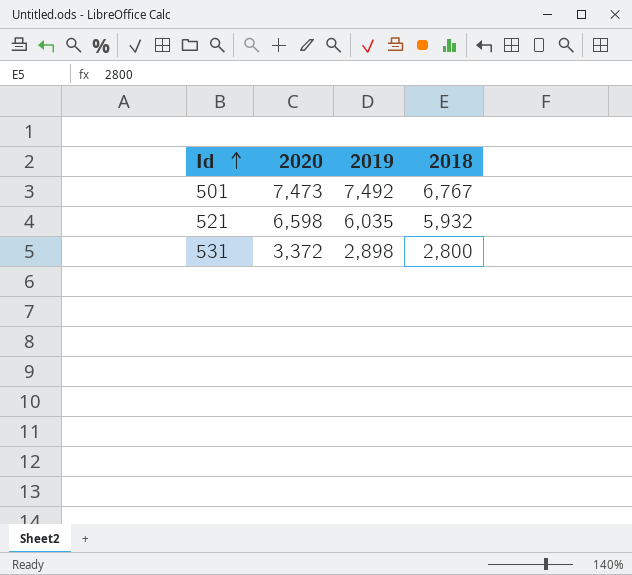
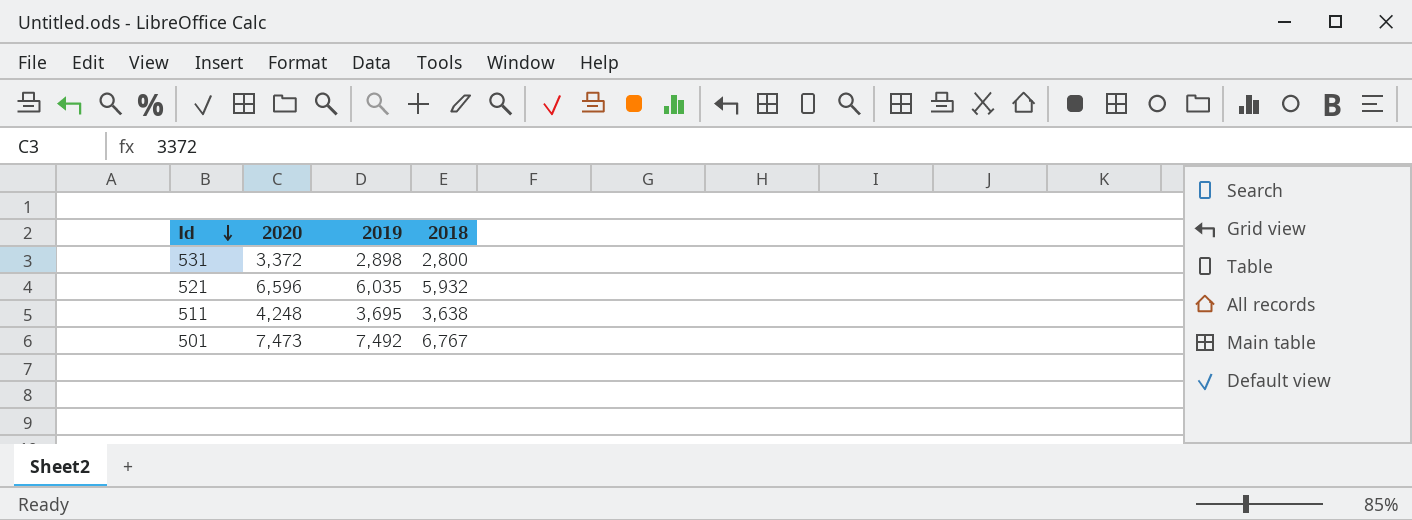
row order: Id ascending -> Id descending
521 | 2020: 6,598 -> 6,596
row 511: none -> 4,248 | 3,695 | 3,638

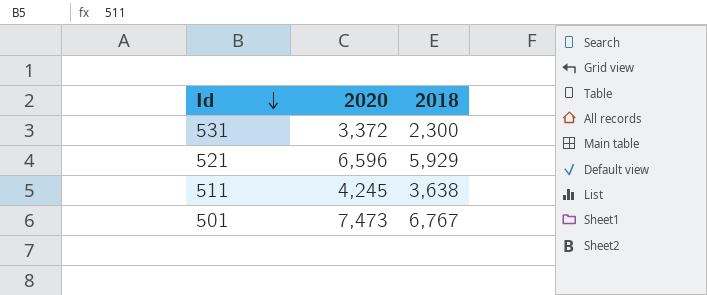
column 2019 | position: 3 -> none
531 | 2018: 2,800 -> 2,300
521 | 2018: 5,932 -> 5,929
511 | 2020: 4,248 -> 4,245

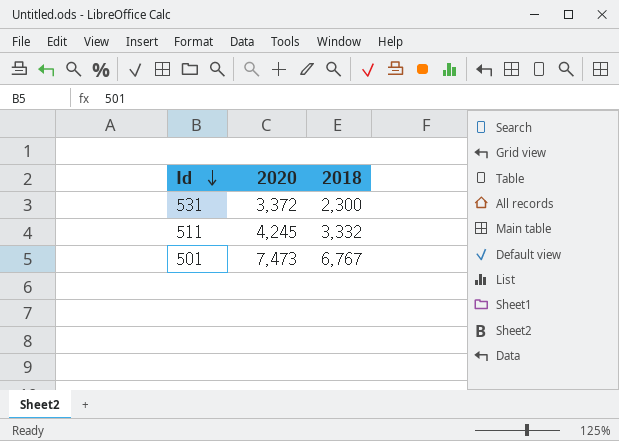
row 521: 6,596 | 5,929 -> none
511 | 2018: 3,638 -> 3,332

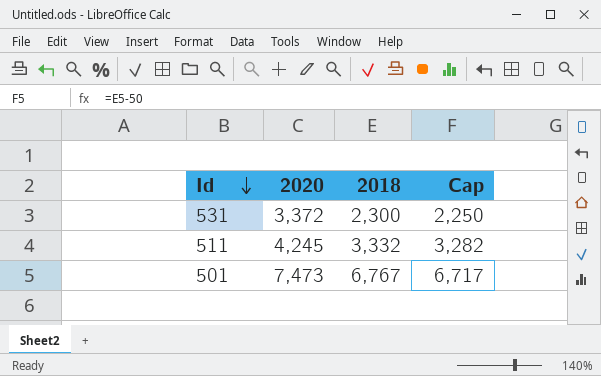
column Cap | formula: none -> [2018] - 50

